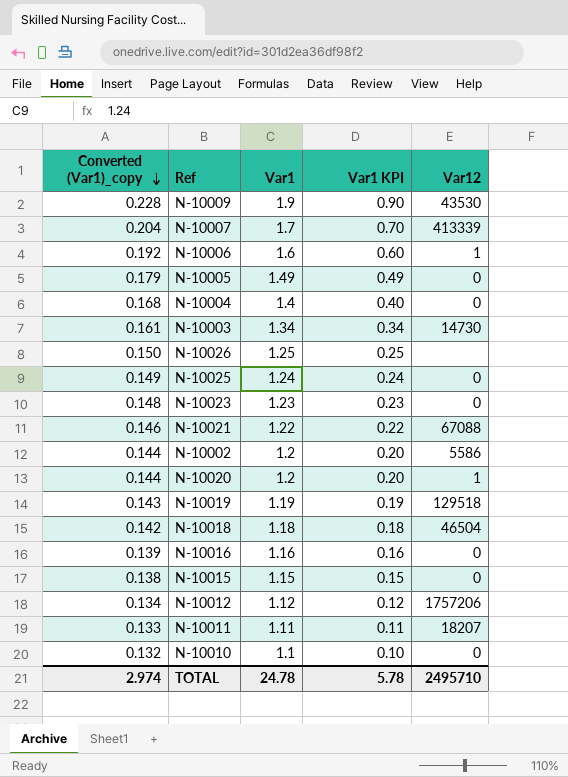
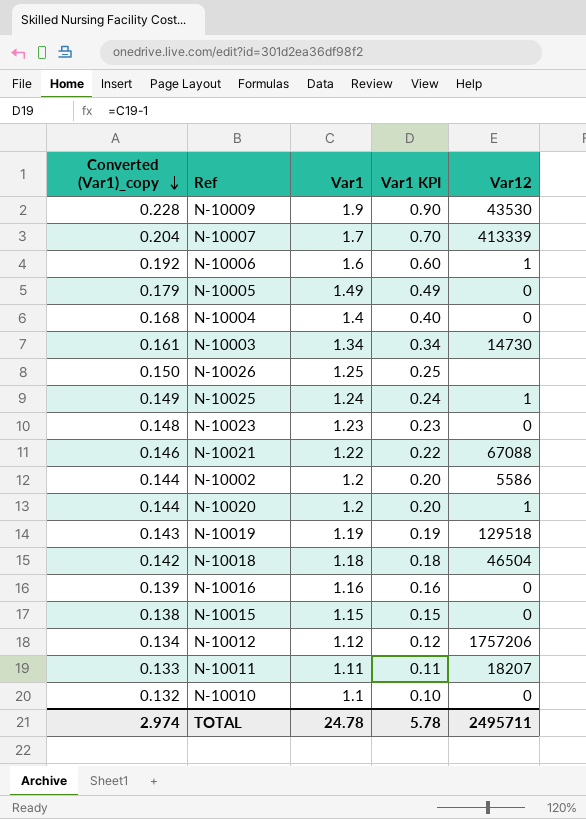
N-10025 | Var12: 0 -> 1
TOTAL | Var12: 2495710 -> 2495711

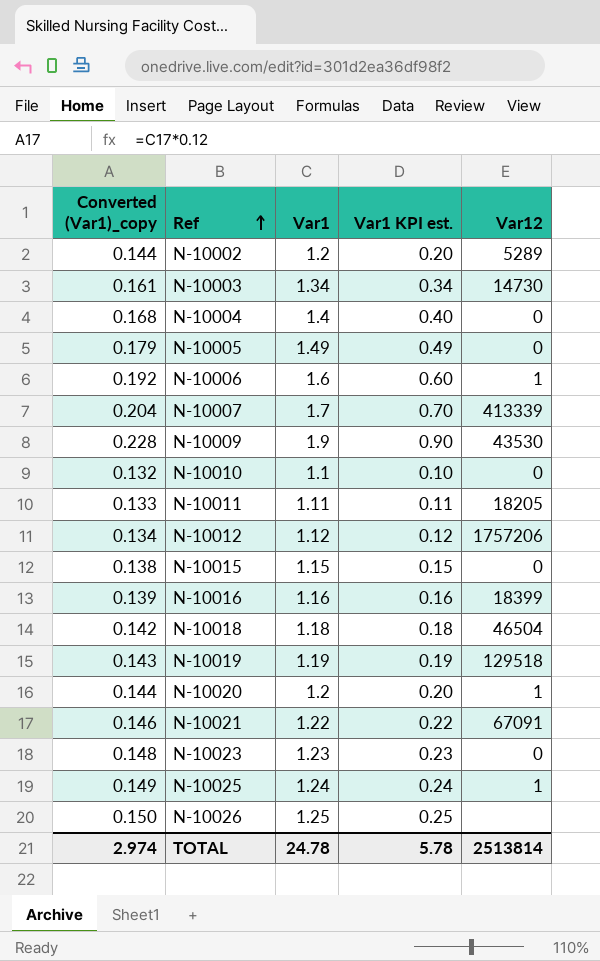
row order: Converted (Var1)_copy descending -> Ref ascending
column name: Var1 KPI -> Var1 KPI est.
N-10002 | Var12: 5586 -> 5289
N-10011 | Var12: 18207 -> 18205
N-10016 | Var12: 0 -> 18399
N-10021 | Var12: 67088 -> 67091
TOTAL | Var12: 2495711 -> 2513814

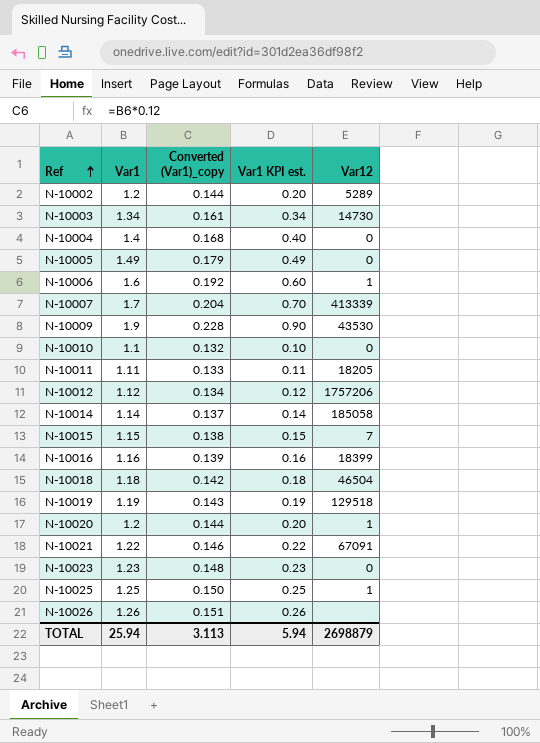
column Converted (Var1)_copy | position: 1 -> 3
row N-10014: none -> 1.14 | 0.137 | 0.14 | 185058
N-10015 | Var12: 0 -> 7
N-10025 | Var1: 1.24 -> 1.25
N-10025 | Converted (Var1)_copy: 0.149 -> 0.150
N-10025 | Var1 KPI est.: 0.24 -> 0.25
N-10026 | Var1: 1.25 -> 1.26
N-10026 | Converted (Var1)_copy: 0.150 -> 0.151
N-10026 | Var1 KPI est.: 0.25 -> 0.26
TOTAL | Var1: 24.78 -> 25.94
TOTAL | Converted (Var1)_copy: 2.974 -> 3.113
TOTAL | Var1 KPI est.: 5.78 -> 5.94
TOTAL | Var12: 2513814 -> 2698879

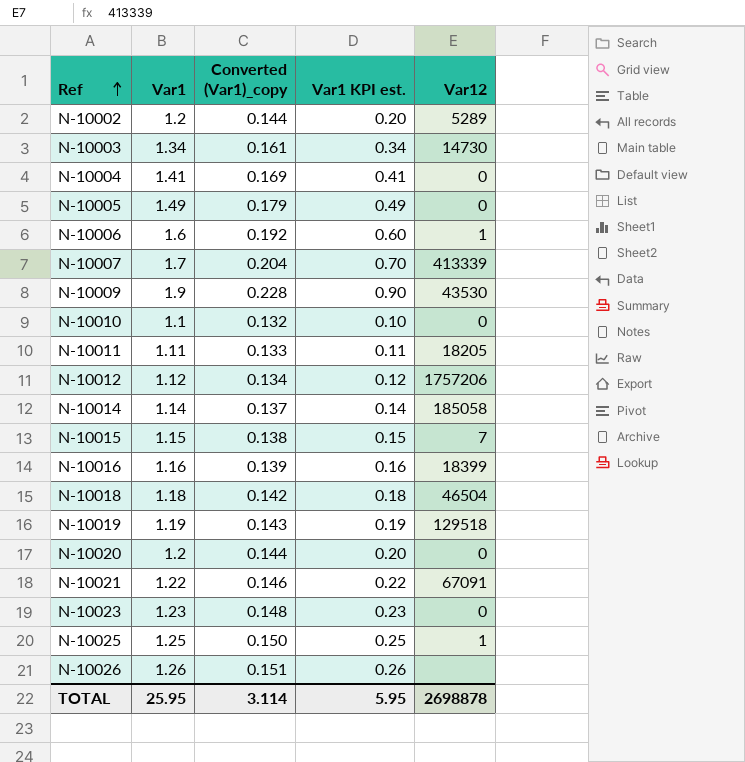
N-10004 | Var1: 1.4 -> 1.41
N-10004 | Converted (Var1)_copy: 0.168 -> 0.169
N-10004 | Var1 KPI est.: 0.40 -> 0.41
N-10020 | Var12: 1 -> 0
TOTAL | Var1: 25.94 -> 25.95
TOTAL | Converted (Var1)_copy: 3.113 -> 3.114
TOTAL | Var1 KPI est.: 5.94 -> 5.95
TOTAL | Var12: 2698879 -> 2698878

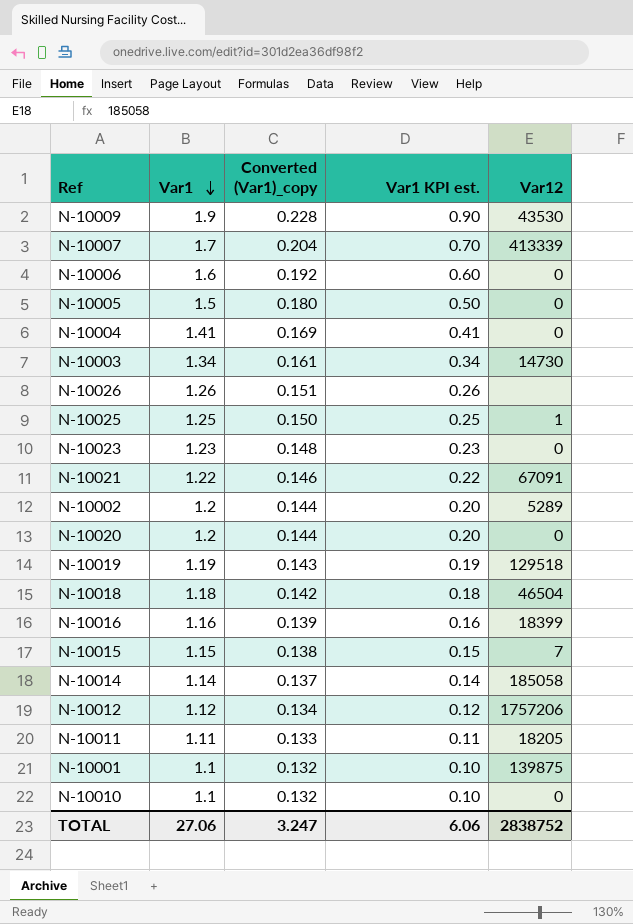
row order: Ref ascending -> Var1 descending
N-10006 | Var12: 1 -> 0
N-10005 | Var1: 1.49 -> 1.5
N-10005 | Converted (Var1)_copy: 0.179 -> 0.180
N-10005 | Var1 KPI est.: 0.49 -> 0.50
row N-10001: none -> 1.1 | 0.132 | 0.10 | 139875
TOTAL | Var1: 25.95 -> 27.06
TOTAL | Converted (Var1)_copy: 3.114 -> 3.247
TOTAL | Var1 KPI est.: 5.95 -> 6.06
TOTAL | Var12: 2698878 -> 2838752

